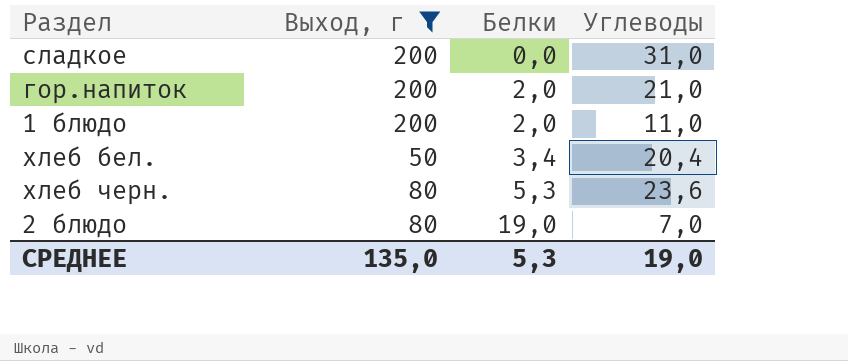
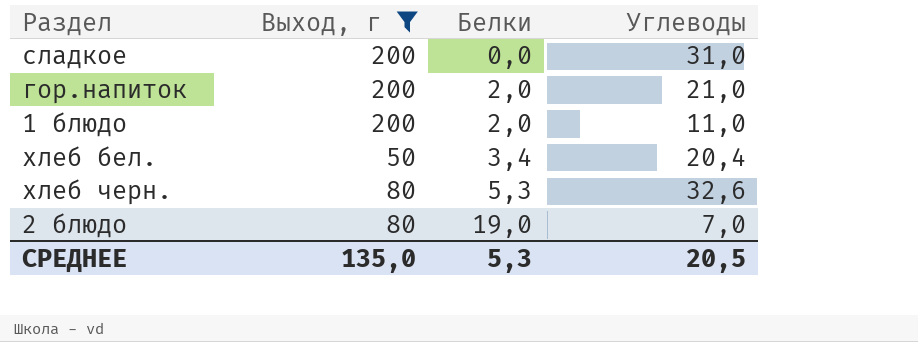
хлеб черн. | Углеводы: 23,6 -> 32,6
СРЕДНЕЕ | Углеводы: 19,0 -> 20,5

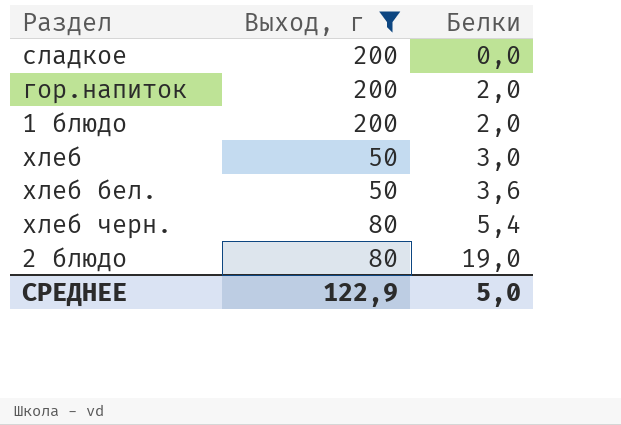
column Углеводы | position: 4 -> none
row хлеб: none -> 50 | 3,0
хлеб бел. | Белки: 3,4 -> 3,6
хлеб черн. | Белки: 5,3 -> 5,4
СРЕДНЕЕ | Выход, г: 135,0 -> 122,9
СРЕДНЕЕ | Белки: 5,3 -> 5,0

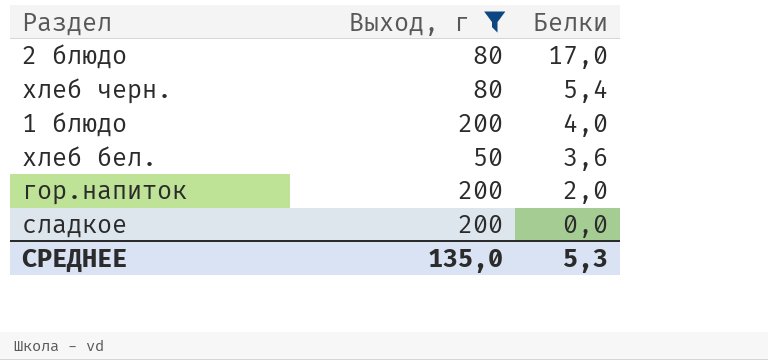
row order: Белки ascending -> Белки descending
row хлеб: 50 | 3,0 -> none
2 блюдо | Белки: 19,0 -> 17,0
1 блюдо | Белки: 2,0 -> 4,0
СРЕДНЕЕ | Выход, г: 122,9 -> 135,0
СРЕДНЕЕ | Белки: 5,0 -> 5,3

